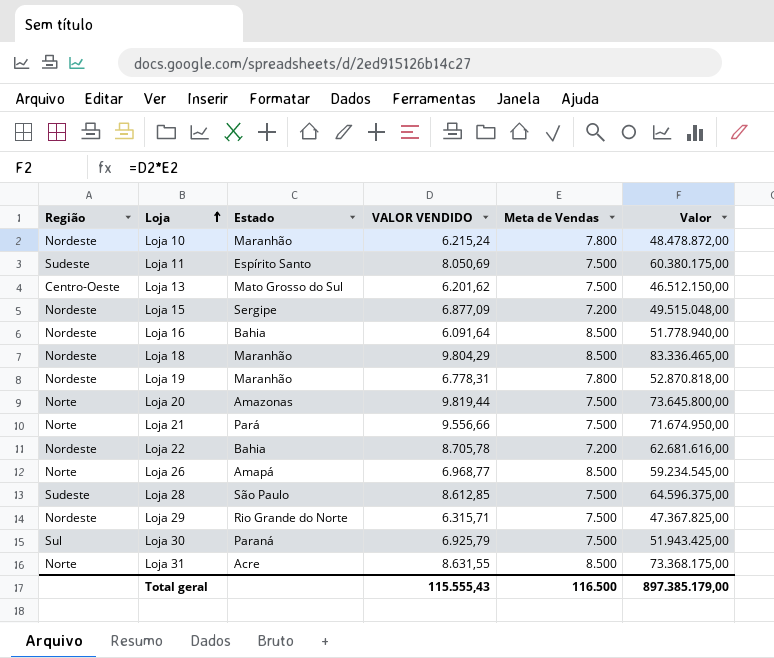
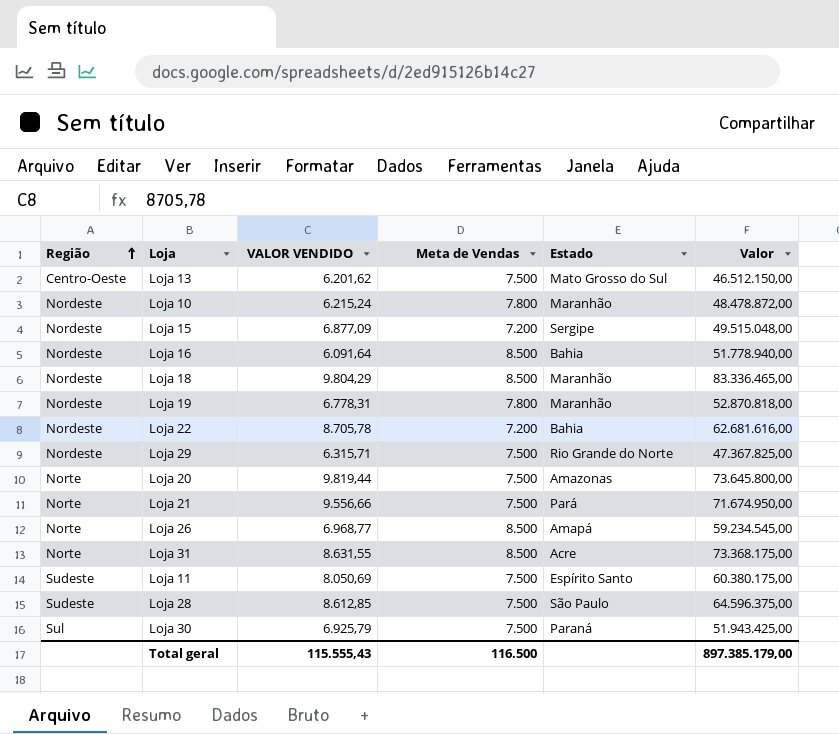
row order: Loja ascending -> Região ascending
column Estado | position: 3 -> 5

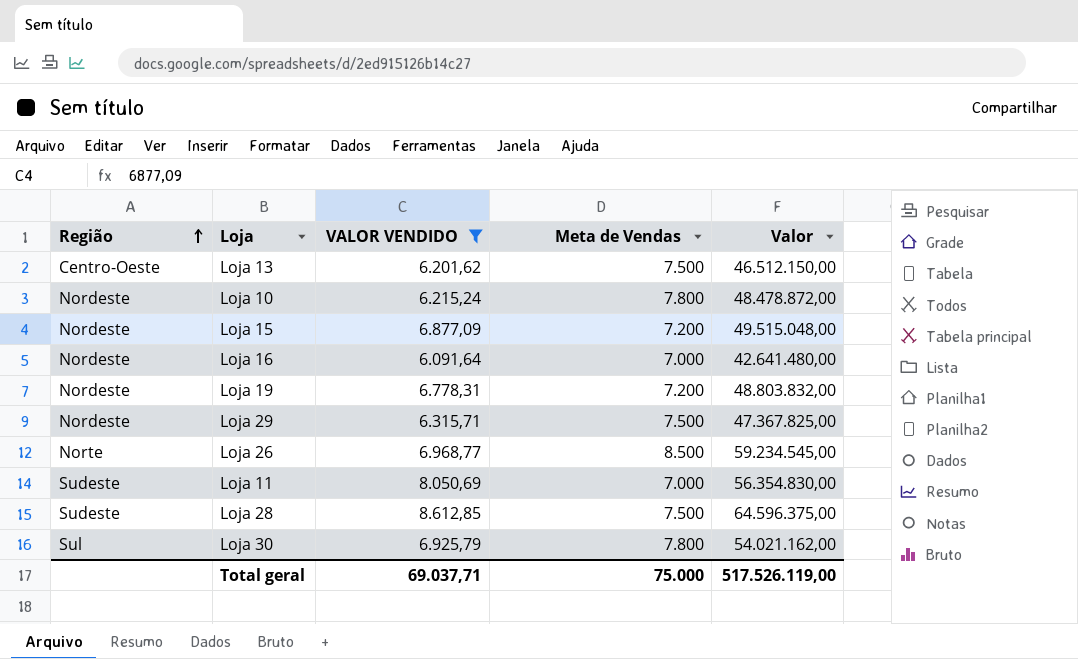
filter: none -> VALOR VENDIDO <= 8.612,85
column Estado | position: 5 -> none
Loja 16 | Meta de Vendas: 8.500 -> 7.000
Loja 16 | Valor: 51.778.940,00 -> 42.641.480,00
Loja 19 | Meta de Vendas: 7.800 -> 7.200
Loja 19 | Valor: 52.870.818,00 -> 48.803.832,00
Loja 11 | Meta de Vendas: 7.500 -> 7.000
Loja 11 | Valor: 60.380.175,00 -> 56.354.830,00
Loja 30 | Meta de Vendas: 7.500 -> 7.800
Loja 30 | Valor: 51.943.425,00 -> 54.021.162,00
Total geral | VALOR VENDIDO: 115.555,43 -> 69.037,71
Total geral | Meta de Vendas: 116.500 -> 75.000
Total geral | Valor: 897.385.179,00 -> 517.526.119,00

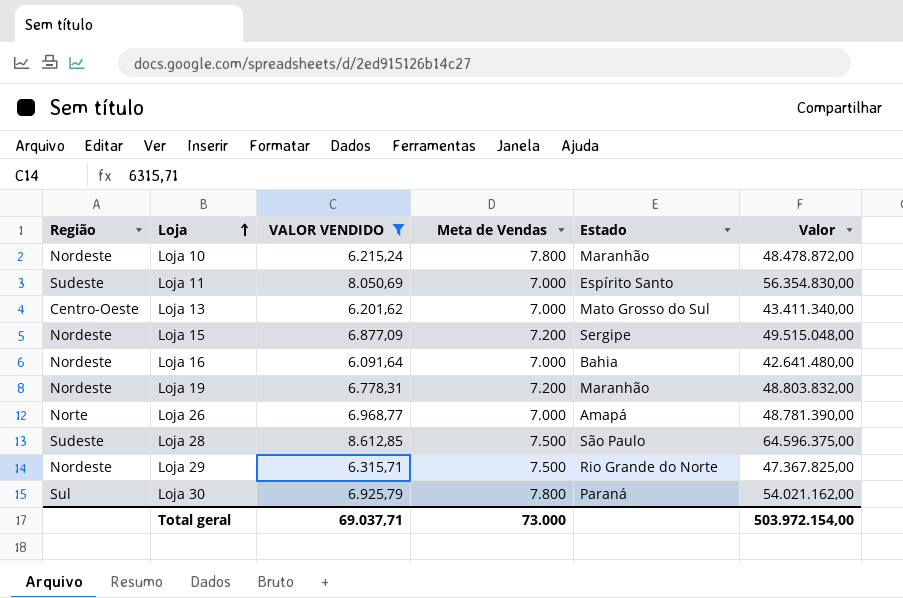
row order: Região ascending -> Loja ascending
column Estado | position: none -> 5
Loja 13 | Meta de Vendas: 7.500 -> 7.000
Loja 13 | Valor: 46.512.150,00 -> 43.411.340,00
Loja 26 | Meta de Vendas: 8.500 -> 7.000
Loja 26 | Valor: 59.234.545,00 -> 48.781.390,00
Total geral | Meta de Vendas: 75.000 -> 73.000
Total geral | Valor: 517.526.119,00 -> 503.972.154,00

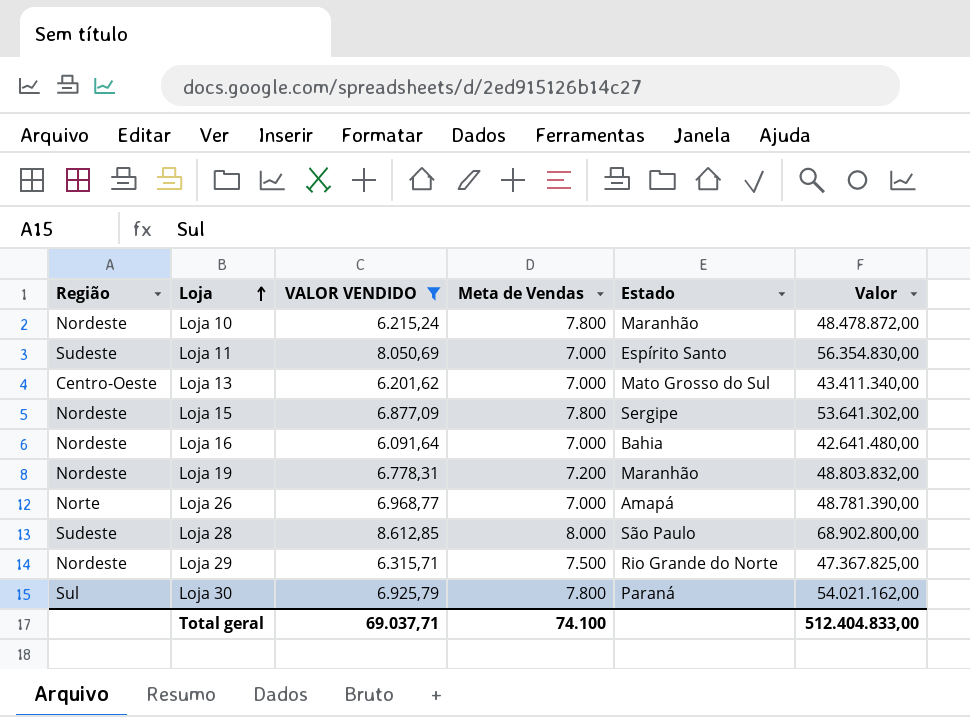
Loja 15 | Meta de Vendas: 7.200 -> 7.800
Loja 15 | Valor: 49.515.048,00 -> 53.641.302,00
Loja 28 | Meta de Vendas: 7.500 -> 8.000
Loja 28 | Valor: 64.596.375,00 -> 68.902.800,00
Total geral | Meta de Vendas: 73.000 -> 74.100
Total geral | Valor: 503.972.154,00 -> 512.404.833,00

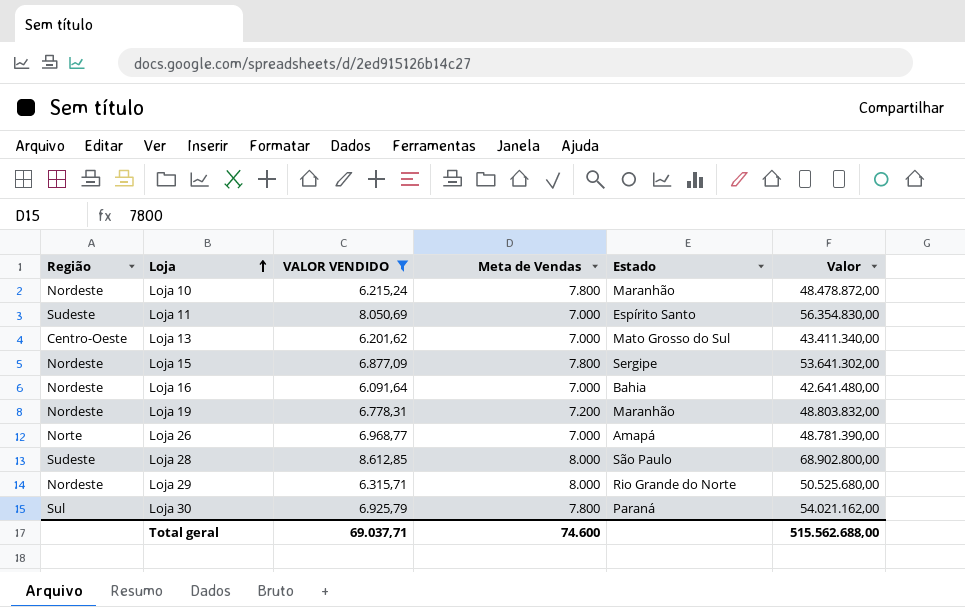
Loja 29 | Meta de Vendas: 7.500 -> 8.000
Loja 29 | Valor: 47.367.825,00 -> 50.525.680,00
Total geral | Meta de Vendas: 74.100 -> 74.600
Total geral | Valor: 512.404.833,00 -> 515.562.688,00

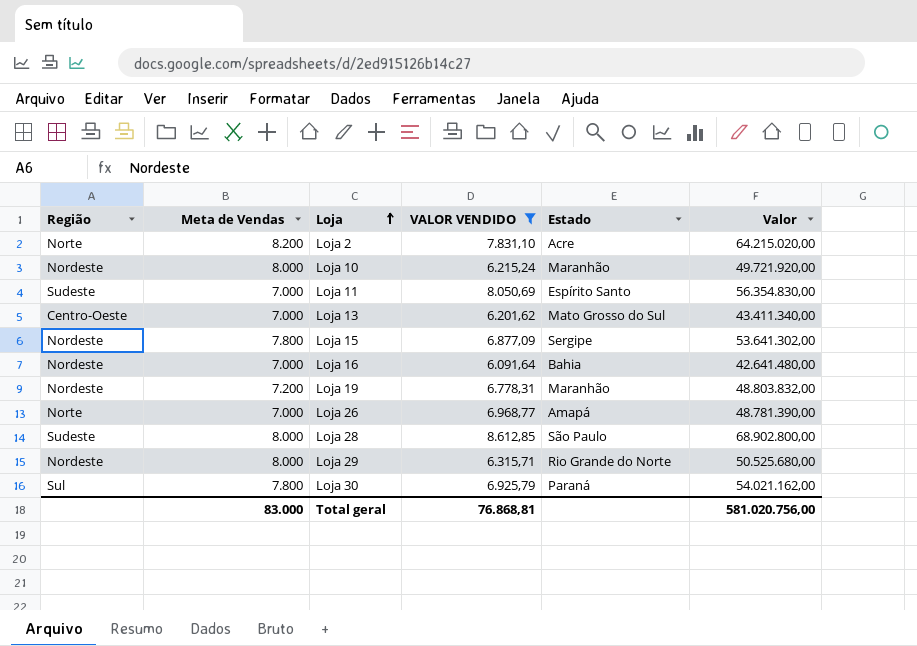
column Meta de Vendas | position: 4 -> 2
row Loja 2: none -> Norte | 8.200 | 7.831,10 | Acre | 64.215.020,00
Loja 10 | Meta de Vendas: 7.800 -> 8.000
Loja 10 | Valor: 48.478.872,00 -> 49.721.920,00
Total geral | Meta de Vendas: 74.600 -> 83.000
Total geral | VALOR VENDIDO: 69.037,71 -> 76.868,81
Total geral | Valor: 515.562.688,00 -> 581.020.756,00

